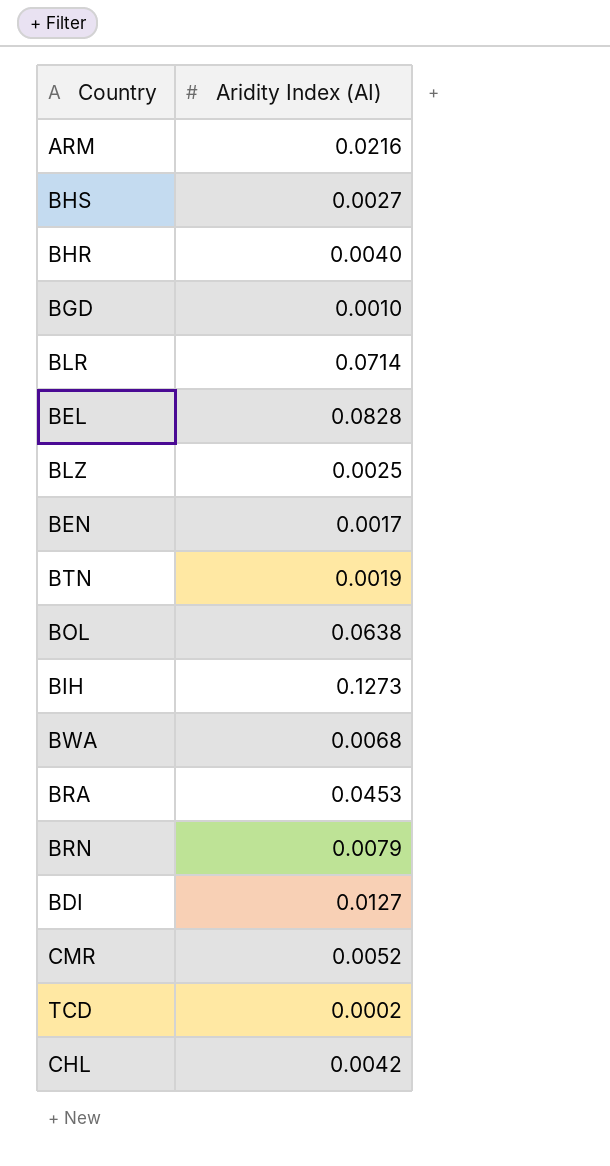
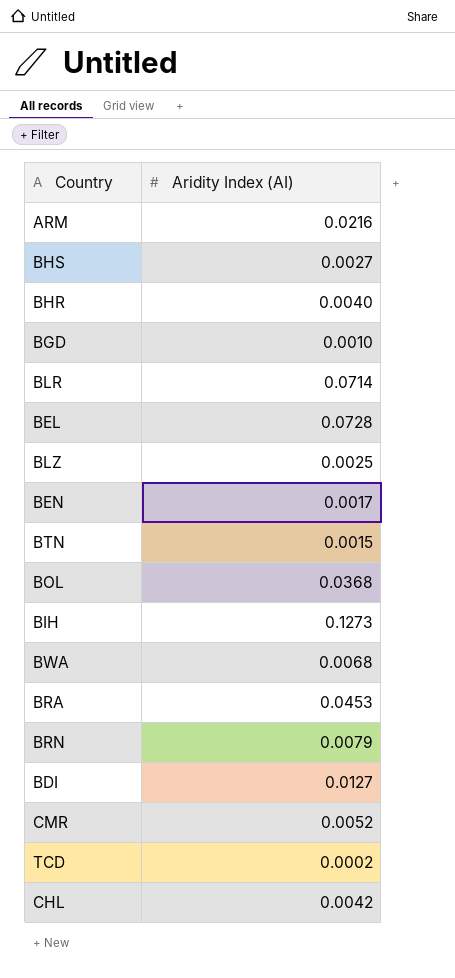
BEL | Aridity Index (AI): 0.0828 -> 0.0728
BTN | Aridity Index (AI): 0.0019 -> 0.0015
BOL | Aridity Index (AI): 0.0638 -> 0.0368

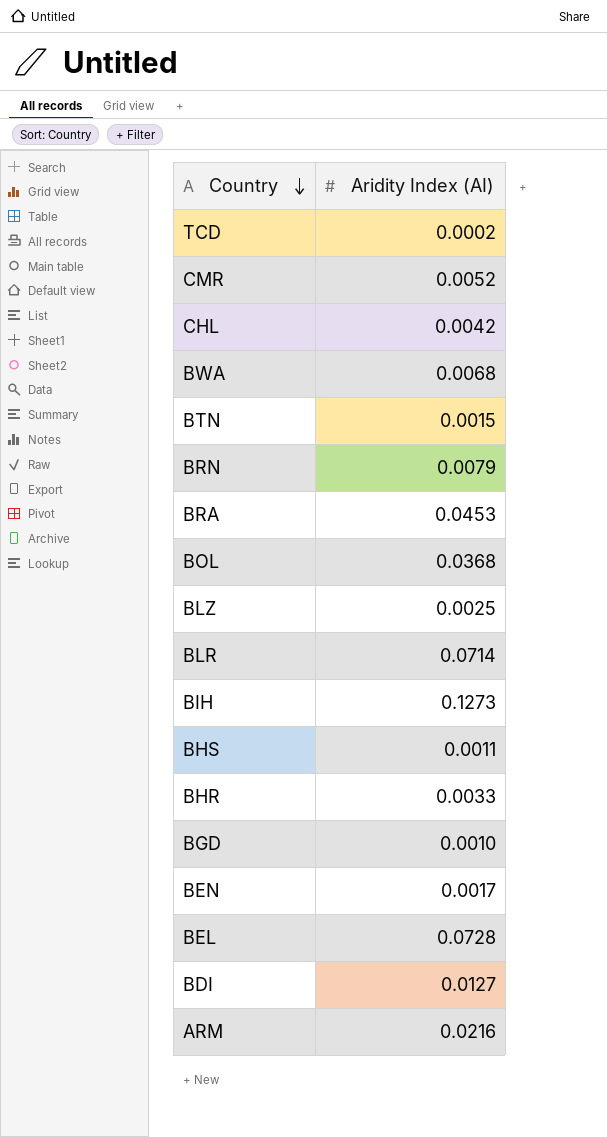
row order: none -> Country descending
BHS | Aridity Index (AI): 0.0027 -> 0.0011
BHR | Aridity Index (AI): 0.0040 -> 0.0033

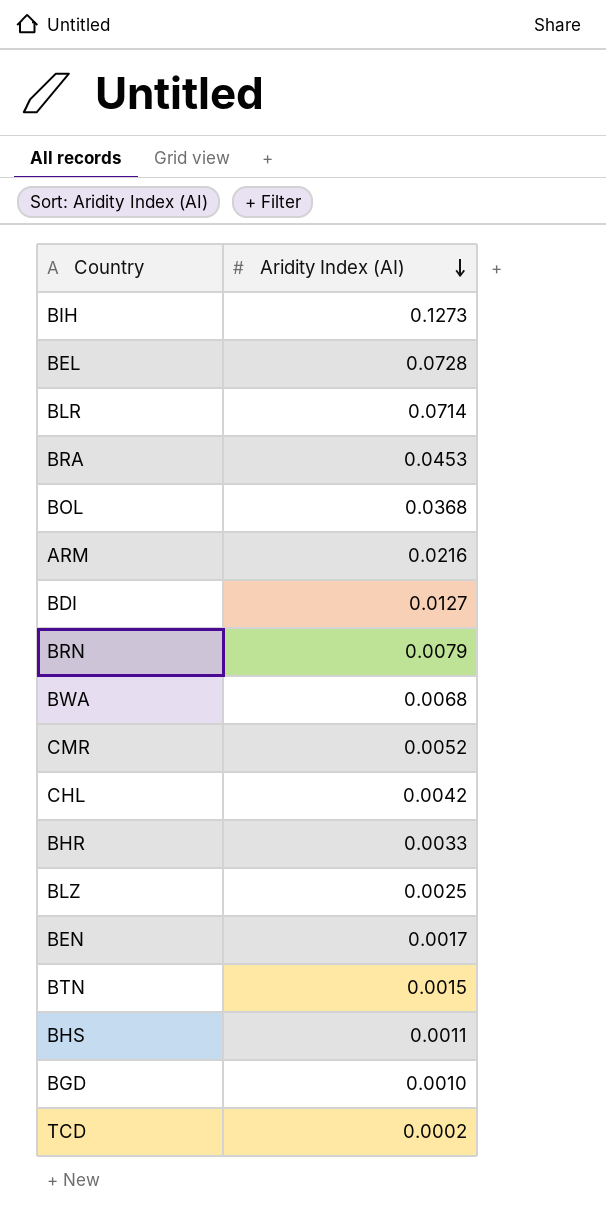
row order: Country descending -> Aridity Index (AI) descending

